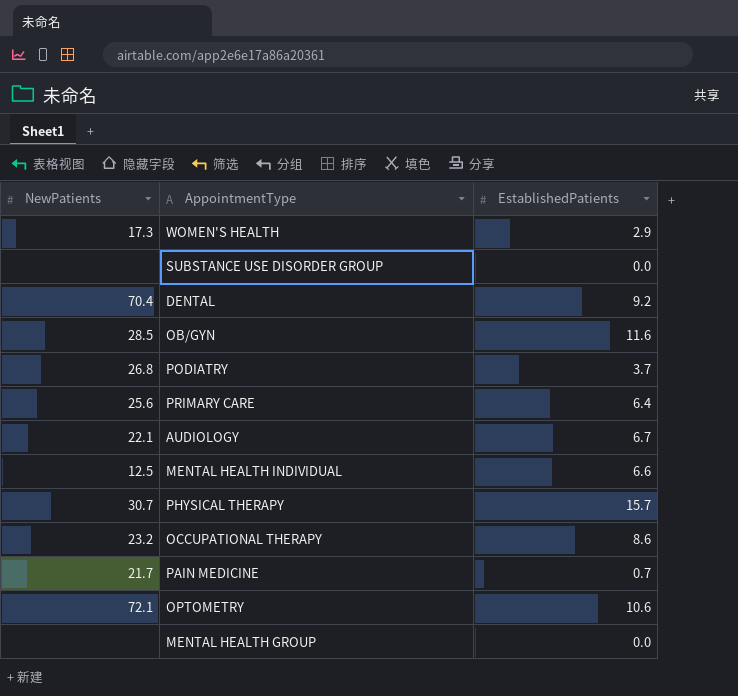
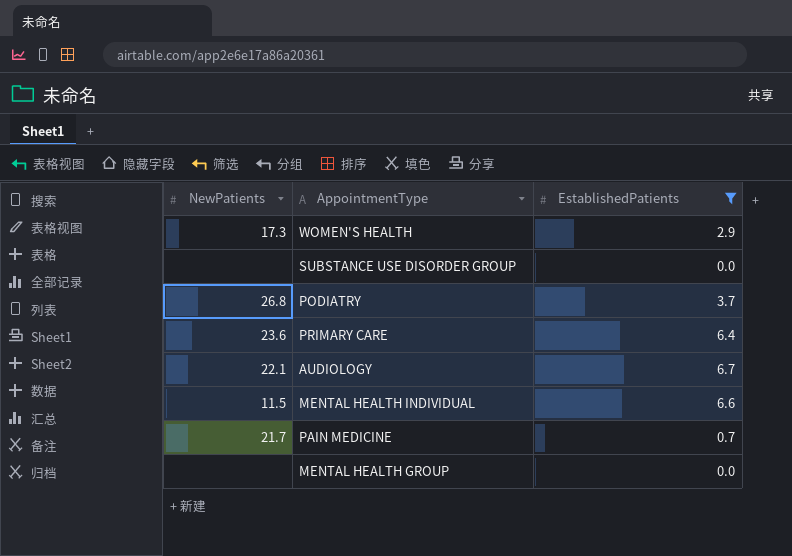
filter: none -> EstablishedPatients <= 6.7
PRIMARY CARE | NewPatients: 25.6 -> 23.6
MENTAL HEALTH INDIVIDUAL | NewPatients: 12.5 -> 11.5

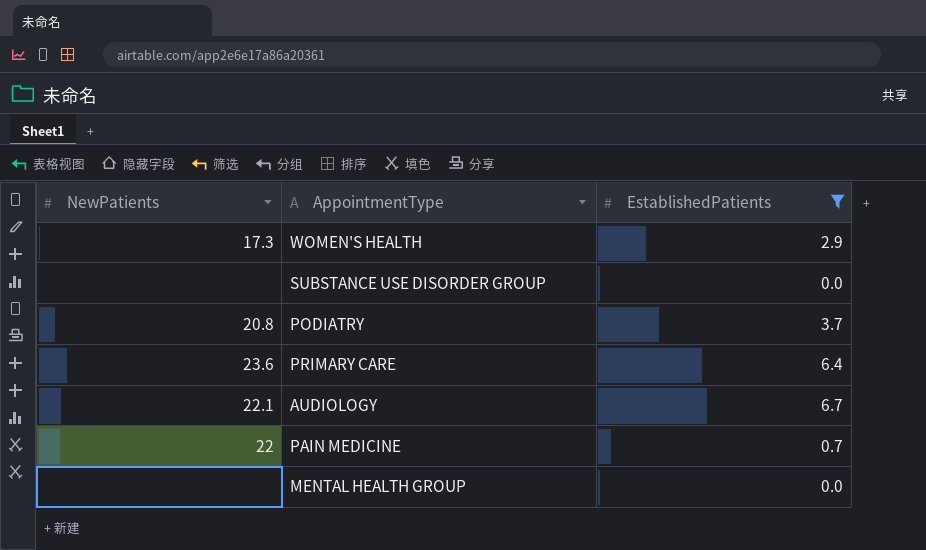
row MENTAL HEALTH INDIVIDUAL: 11.5 | 6.6 -> none
PODIATRY | NewPatients: 26.8 -> 20.8
PAIN MEDICINE | NewPatients: 21.7 -> 22

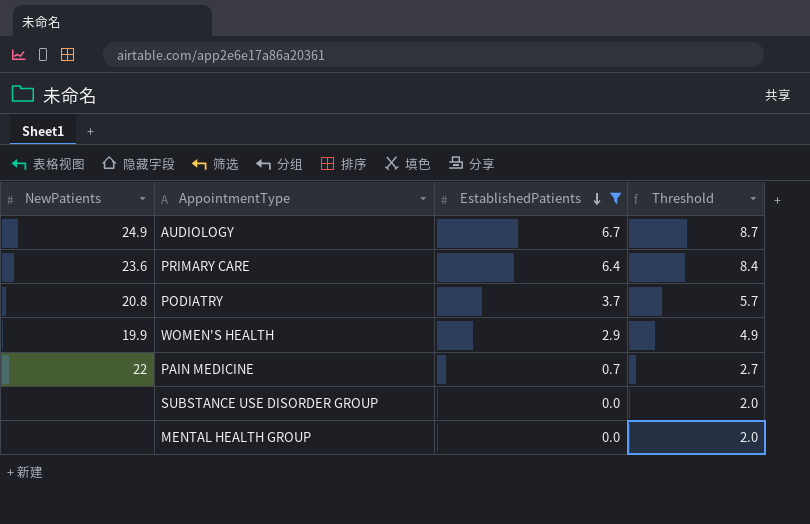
row order: none -> EstablishedPatients descending
column Threshold | formula: none -> [EstablishedPatients] + 2
AUDIOLOGY | NewPatients: 22.1 -> 24.9
WOMEN'S HEALTH | NewPatients: 17.3 -> 19.9

